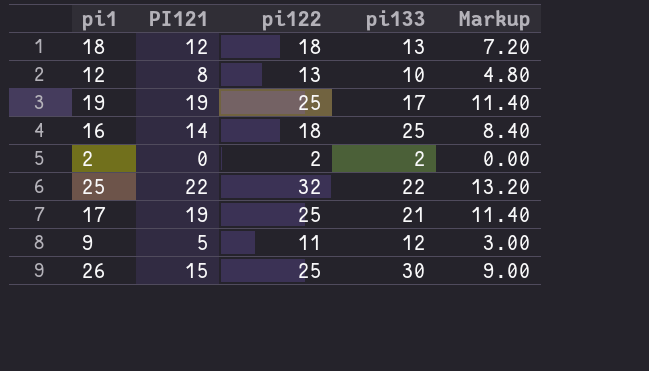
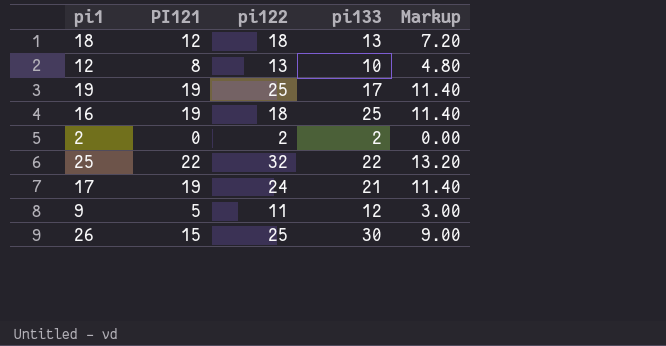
16 | PI121: 14 -> 19
16 | Markup: 8.40 -> 11.40
17 | pi122: 25 -> 24

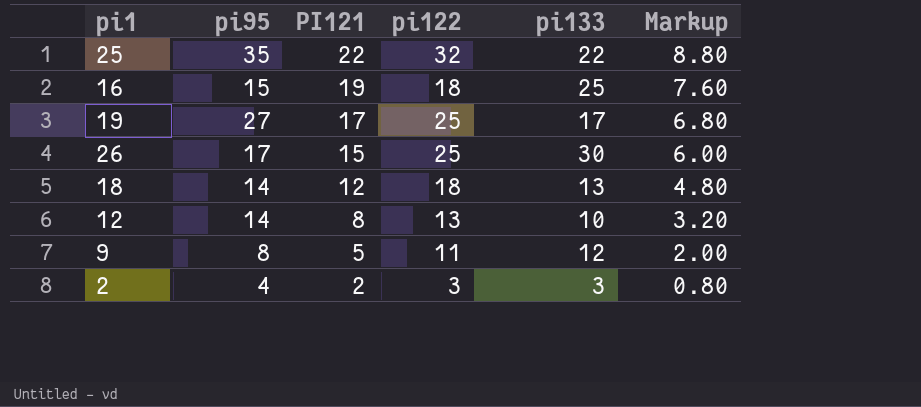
row order: none -> PI121 descending
column pi95 | position: none -> 2
column Markup | formula: [PI121] * 0.6 -> [PI121] * 0.4
row 17: 19 | 24 | 21 | 11.40 -> none
19 | PI121: 19 -> 17
2 | PI121: 0 -> 2
2 | pi122: 2 -> 3
2 | pi133: 2 -> 3

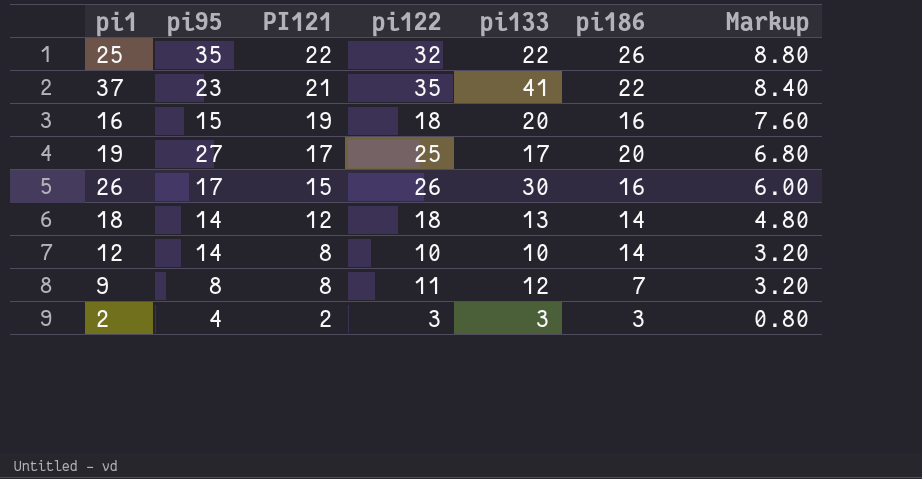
column pi186 | position: none -> 6
row 37: none -> 23 | 21 | 35 | 41 | 22 | 8.40
16 | pi133: 25 -> 20
26 | pi122: 25 -> 26
12 | pi122: 13 -> 10
9 | PI121: 5 -> 8
9 | Markup: 2.00 -> 3.20

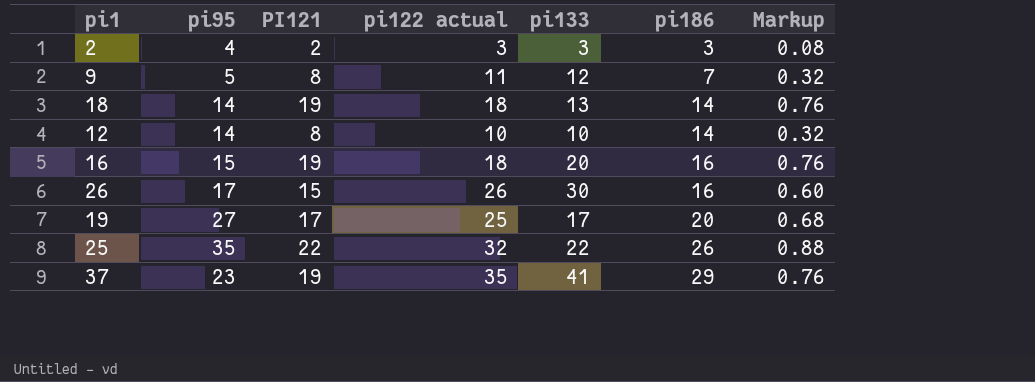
row order: PI121 descending -> pi186 ascending
column name: pi122 -> pi122 actual
column Markup | formula: [PI121] * 0.4 -> [PI121] * 0.04
9 | pi95: 8 -> 5
18 | PI121: 12 -> 19
37 | PI121: 21 -> 19
37 | pi186: 22 -> 29

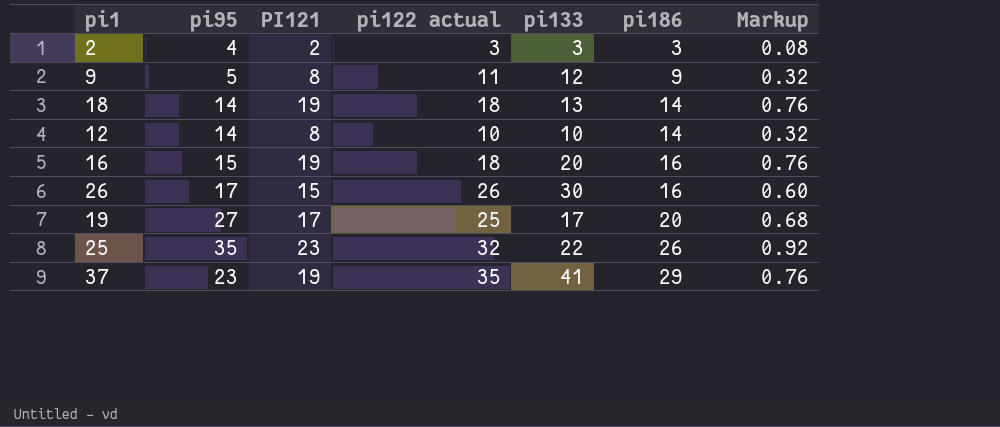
9 | pi186: 7 -> 9
25 | PI121: 22 -> 23
25 | Markup: 0.88 -> 0.92

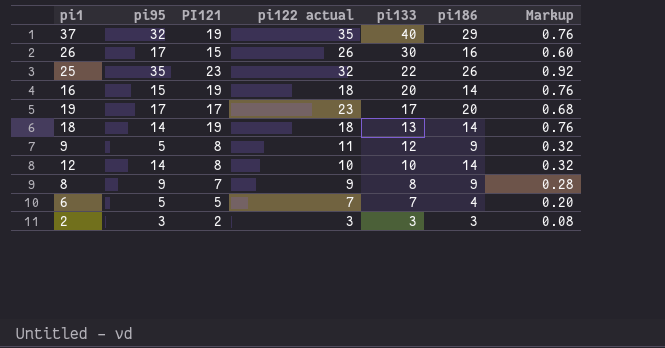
row order: pi186 ascending -> pi133 descending
37 | pi95: 23 -> 32
37 | pi133: 41 -> 40
16 | pi186: 16 -> 14
19 | pi95: 27 -> 17
19 | pi122 actual: 25 -> 23
row 8: none -> 9 | 7 | 9 | 8 | 9 | 0.28
row 6: none -> 5 | 5 | 7 | 7 | 4 | 0.20
2 | pi95: 4 -> 3

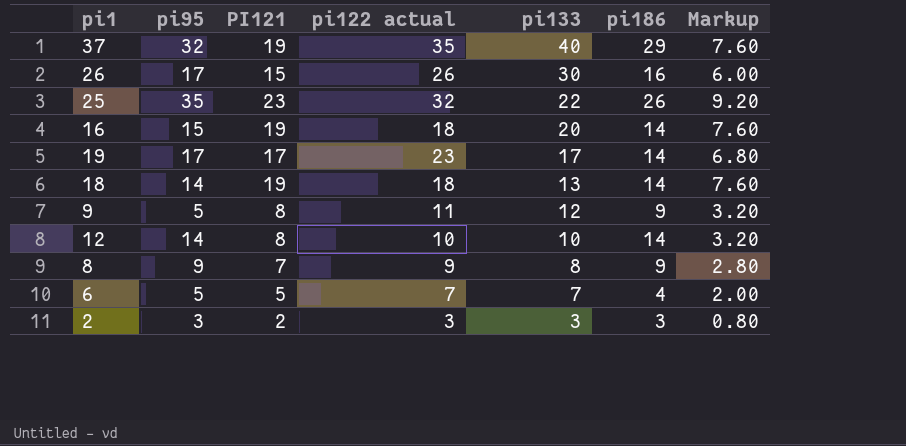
column Markup | formula: [PI121] * 0.04 -> [PI121] * 0.4
19 | pi186: 20 -> 14

